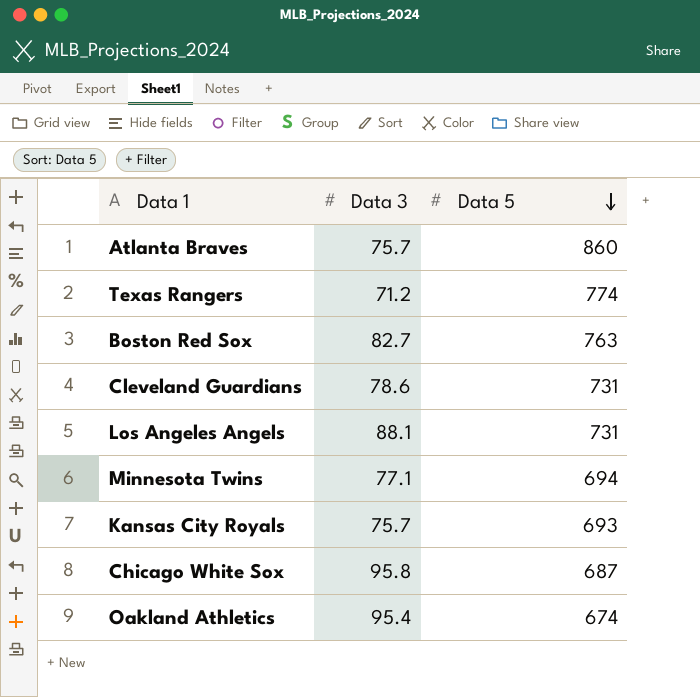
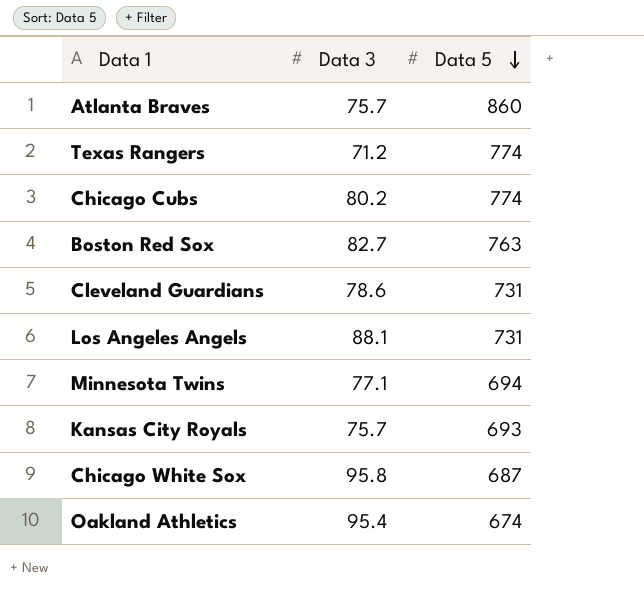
row Chicago Cubs: none -> 80.2 | 774

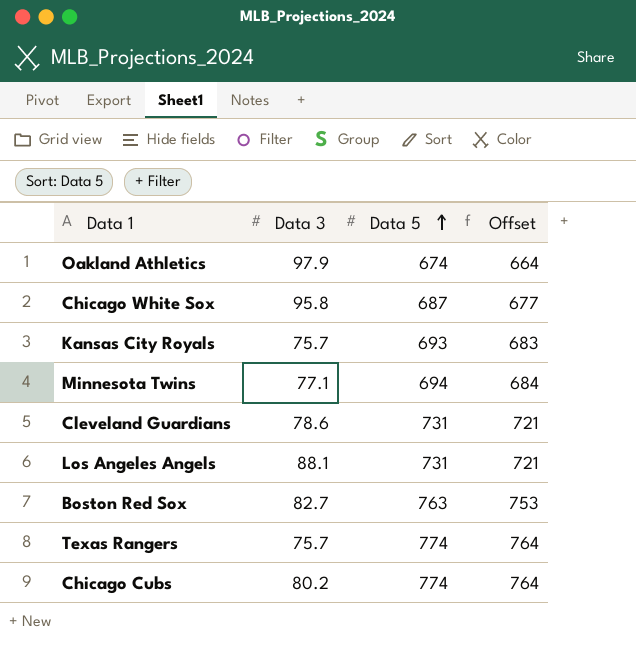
row order: Data 5 descending -> Data 5 ascending
column Offset | formula: none -> [Data 5] - 10
row Atlanta Braves: 75.7 | 860 -> none
Oakland Athletics | Data 3: 95.4 -> 97.9
Texas Rangers | Data 3: 71.2 -> 75.7

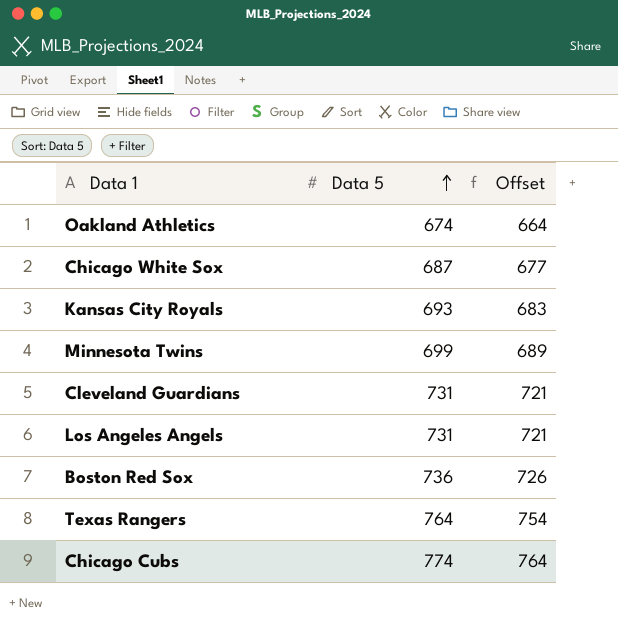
column Data 3 | position: 2 -> none
Minnesota Twins | Data 5: 694 -> 699
Minnesota Twins | Offset: 684 -> 689
Boston Red Sox | Data 5: 763 -> 736
Boston Red Sox | Offset: 753 -> 726
Texas Rangers | Data 5: 774 -> 764
Texas Rangers | Offset: 764 -> 754

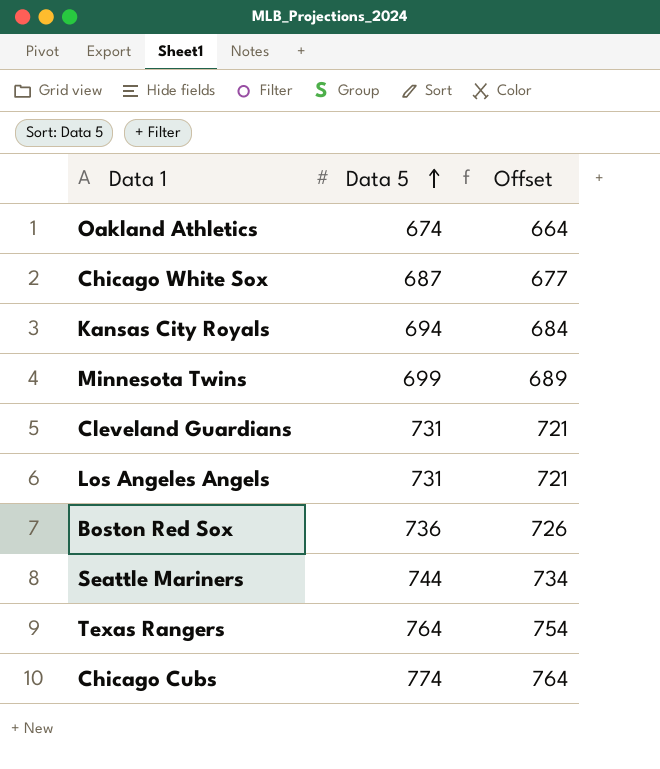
Kansas City Royals | Data 5: 693 -> 694
Kansas City Royals | Offset: 683 -> 684
row Seattle Mariners: none -> 744 | 734

